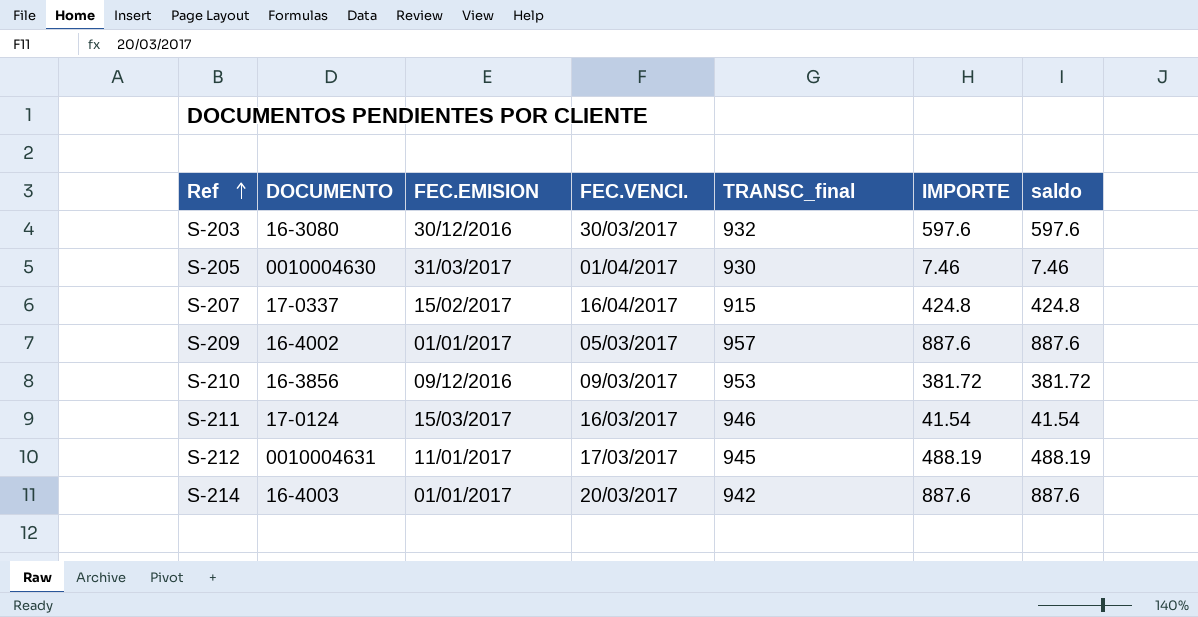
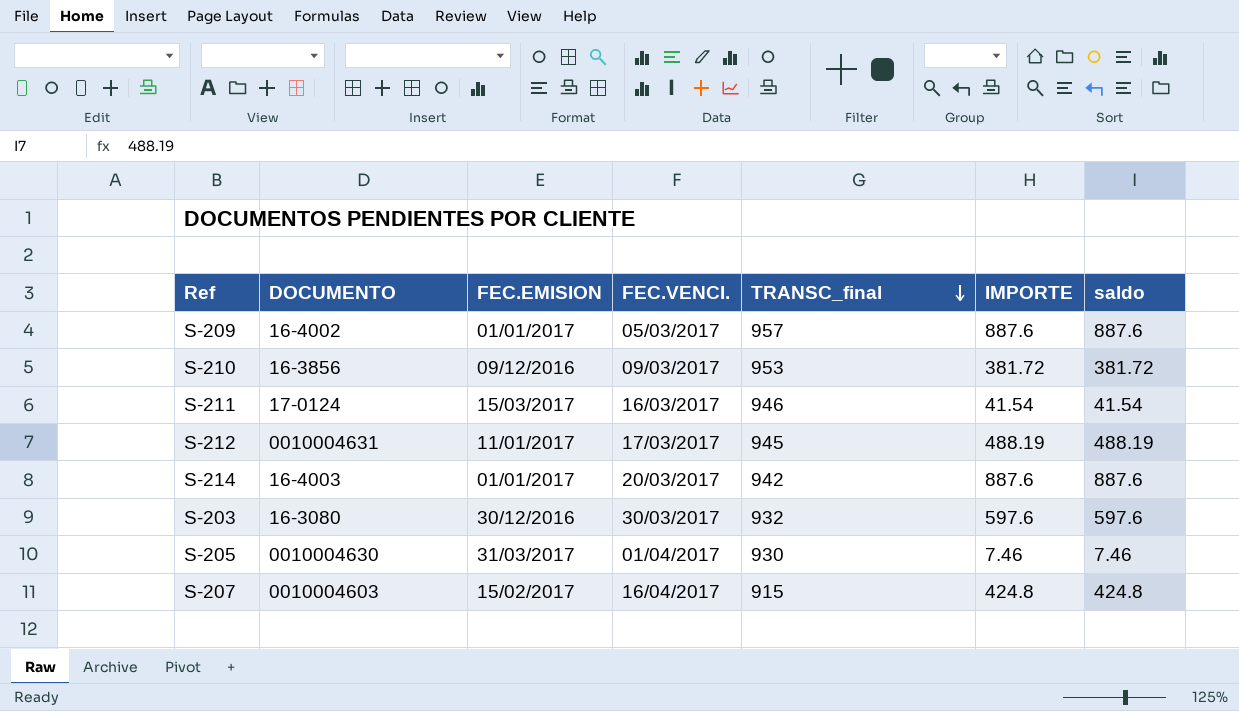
row order: Ref ascending -> TRANSC_final descending
S-207 | DOCUMENTO: 17-0337 -> 0010004603

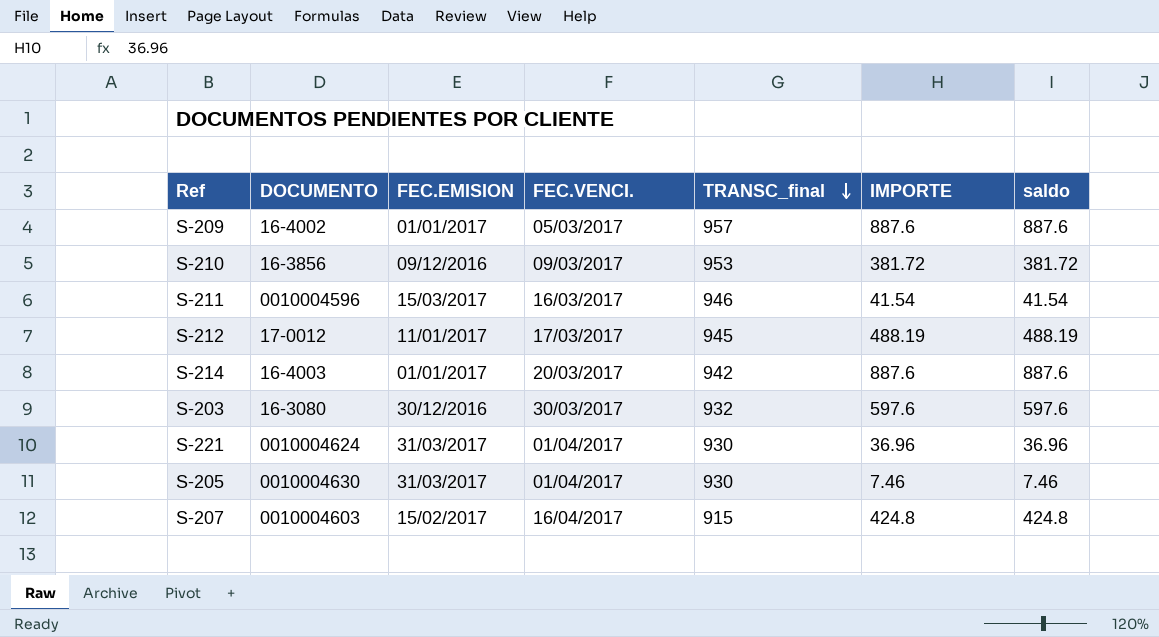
S-211 | DOCUMENTO: 17-0124 -> 0010004596
S-212 | DOCUMENTO: 0010004631 -> 17-0012
row S-221: none -> 0010004624 | 31/03/2017 | 01/04/2017 | 930 | 36.96 | 36.96

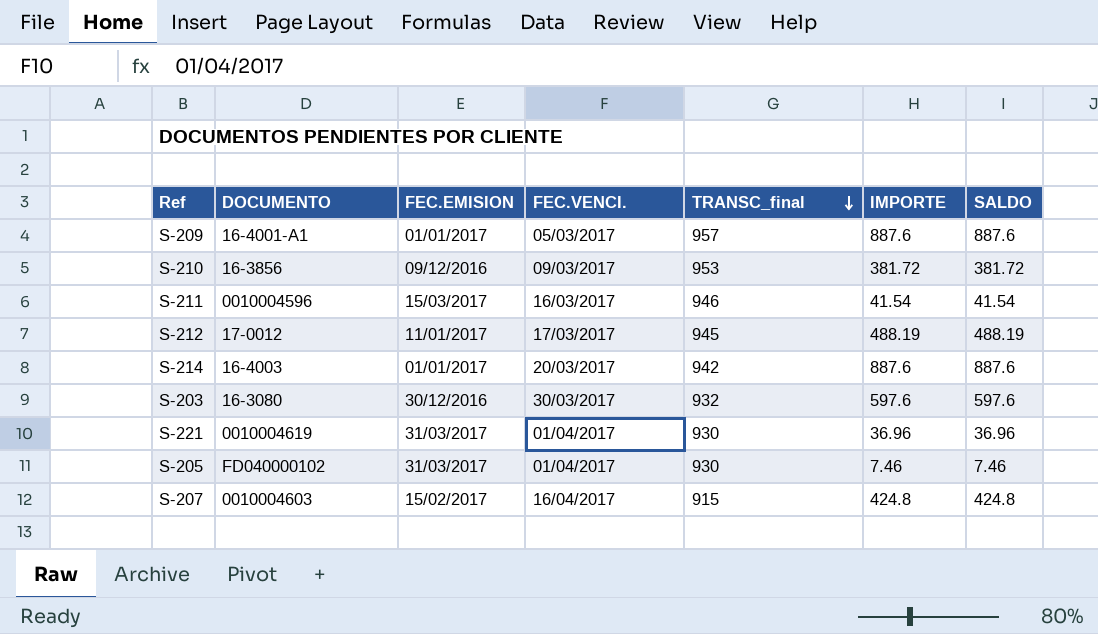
column name: saldo -> SALDO
S-209 | DOCUMENTO: 16-4002 -> 16-4001-A1
S-221 | DOCUMENTO: 0010004624 -> 0010004619
S-205 | DOCUMENTO: 0010004630 -> FD040000102

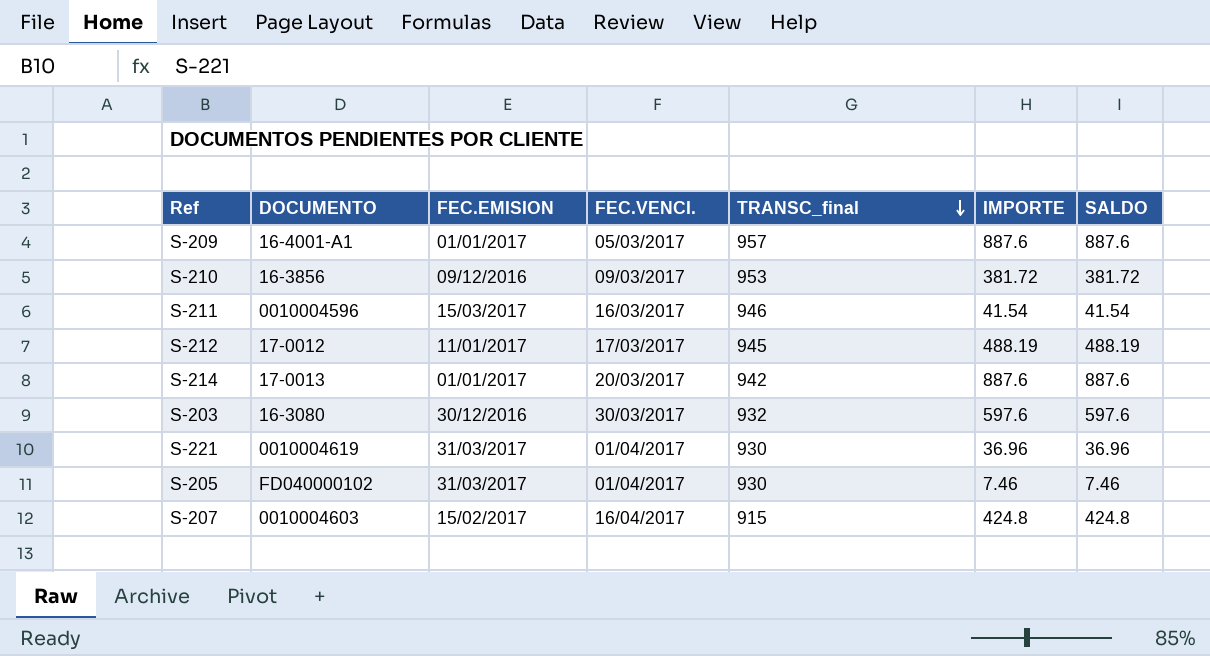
S-214 | DOCUMENTO: 16-4003 -> 17-0013

